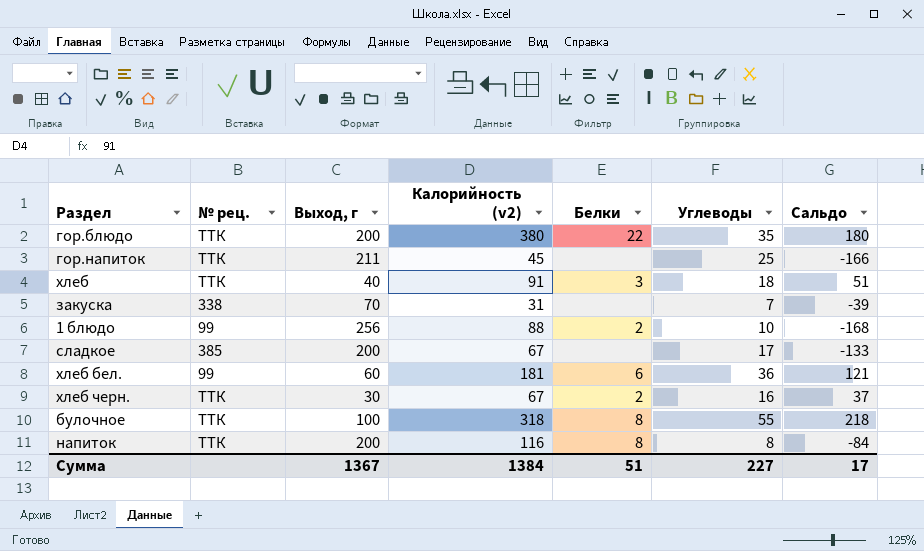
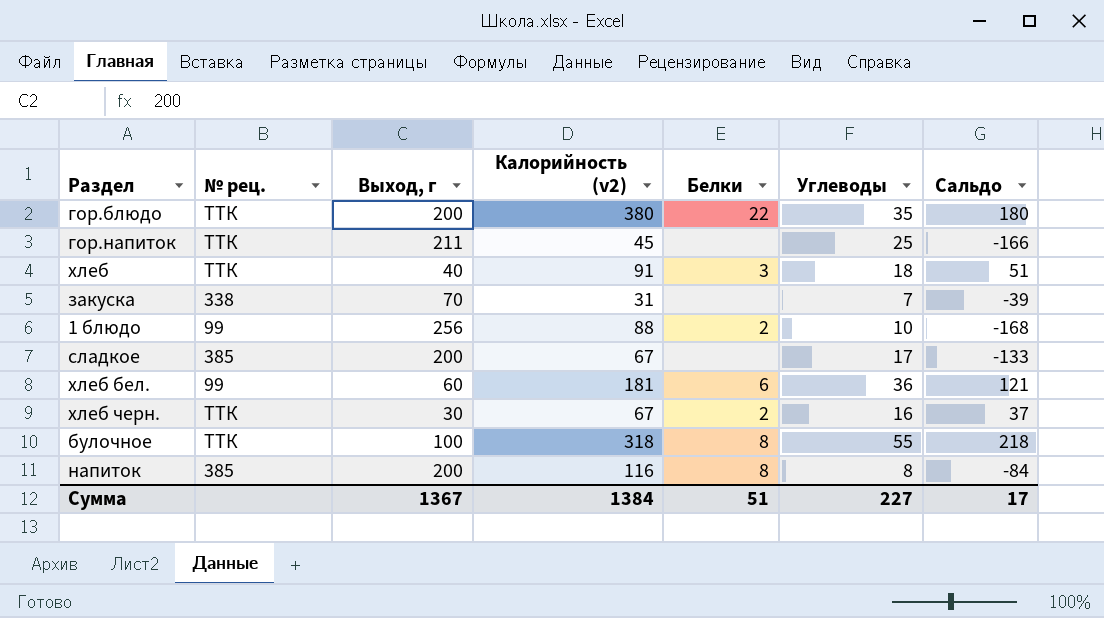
напиток | № рец.: ТТК -> 385

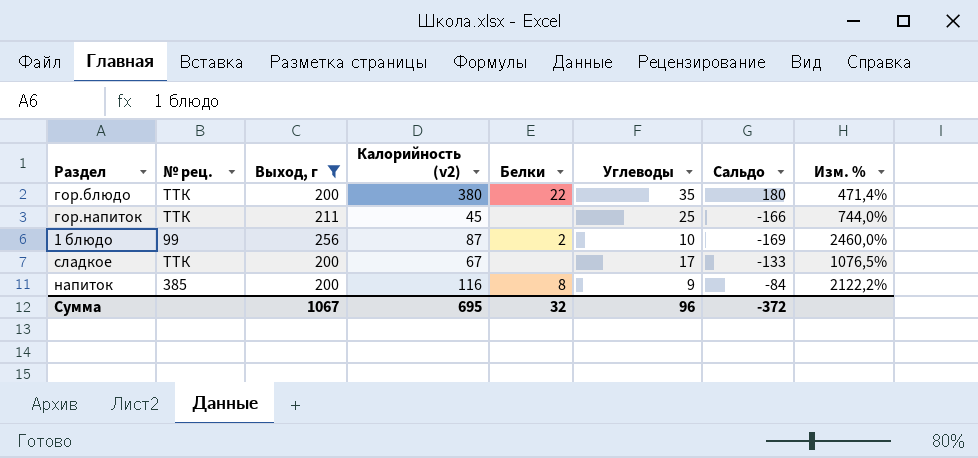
filter: none -> Выход, г >= 200
column Изм. % | formula: none -> ([Выход, г] - [Углеводы]) / [Углеводы]
1 блюдо | Калорийность (v2): 88 -> 87
1 блюдо | Сальдо: -168 -> -169
сладкое | № рец.: 385 -> ТТК
напиток | Углеводы: 8 -> 9
Сумма | Выход, г: 1367 -> 1067
Сумма | Калорийность (v2): 1384 -> 695
Сумма | Белки: 51 -> 32
Сумма | Углеводы: 227 -> 96
Сумма | Сальдо: 17 -> -372

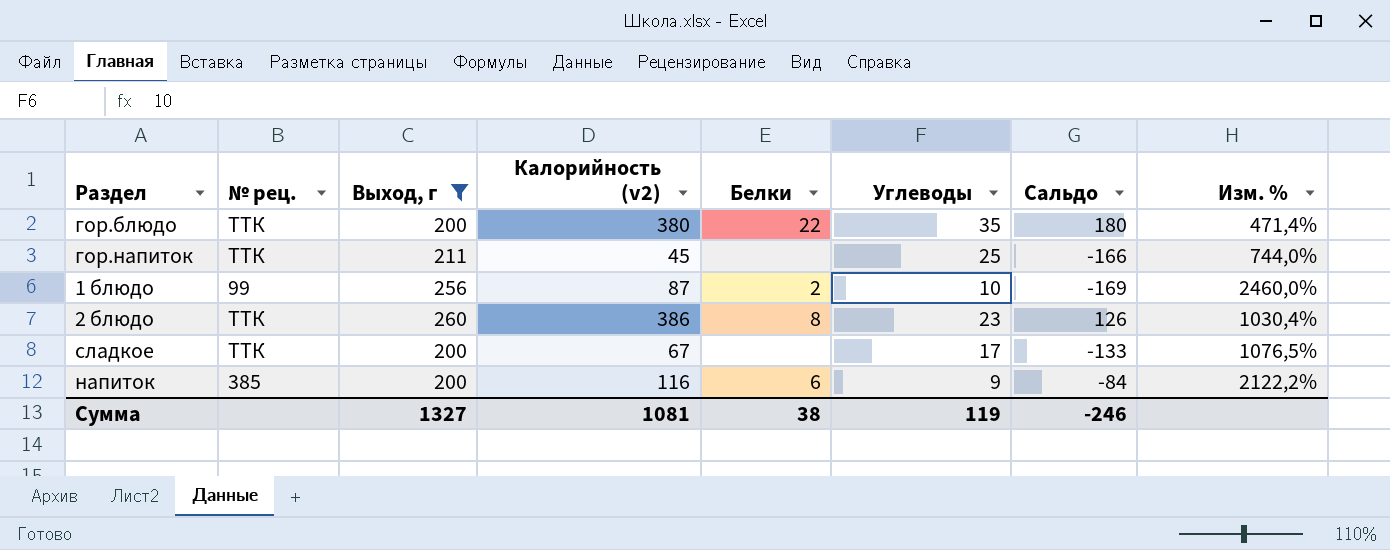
row 2 блюдо: none -> ТТК | 260 | 386 | 8 | 23 | 126 | 1030,4%
напиток | Белки: 8 -> 6
Сумма | Выход, г: 1067 -> 1327
Сумма | Калорийность (v2): 695 -> 1081
Сумма | Белки: 32 -> 38
Сумма | Углеводы: 96 -> 119
Сумма | Сальдо: -372 -> -246

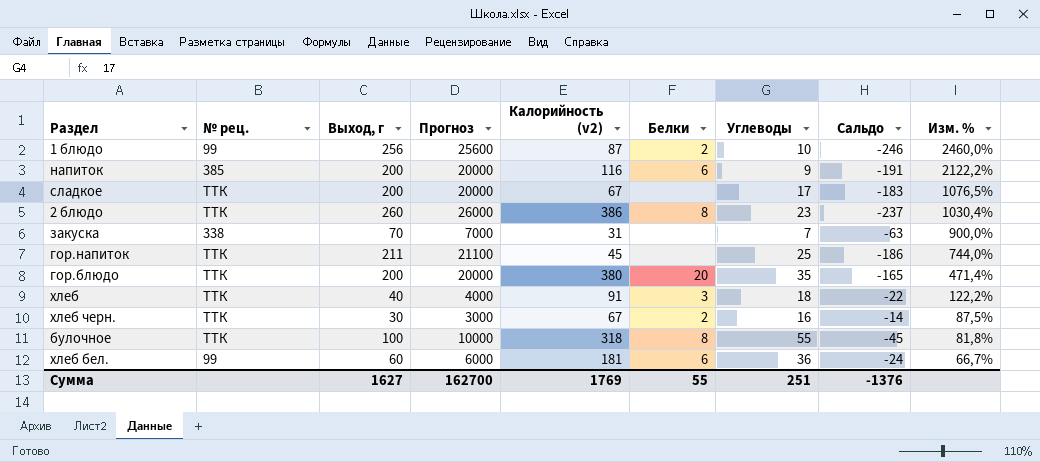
filter: Выход, г >= 200 -> none
row order: none -> Изм. % descending
column Прогноз | formula: none -> [Выход, г] * 100
column Сальдо | formula: [Калорийность (v2)] - [Выход, г] -> [Углеводы] - [Выход, г]
гор.блюдо | Белки: 22 -> 20
Сумма | Выход, г: 1327 -> 1627
Сумма | Калорийность (v2): 1081 -> 1769
Сумма | Белки: 38 -> 55
Сумма | Углеводы: 119 -> 251
Сумма | Сальдо: -246 -> -1376

